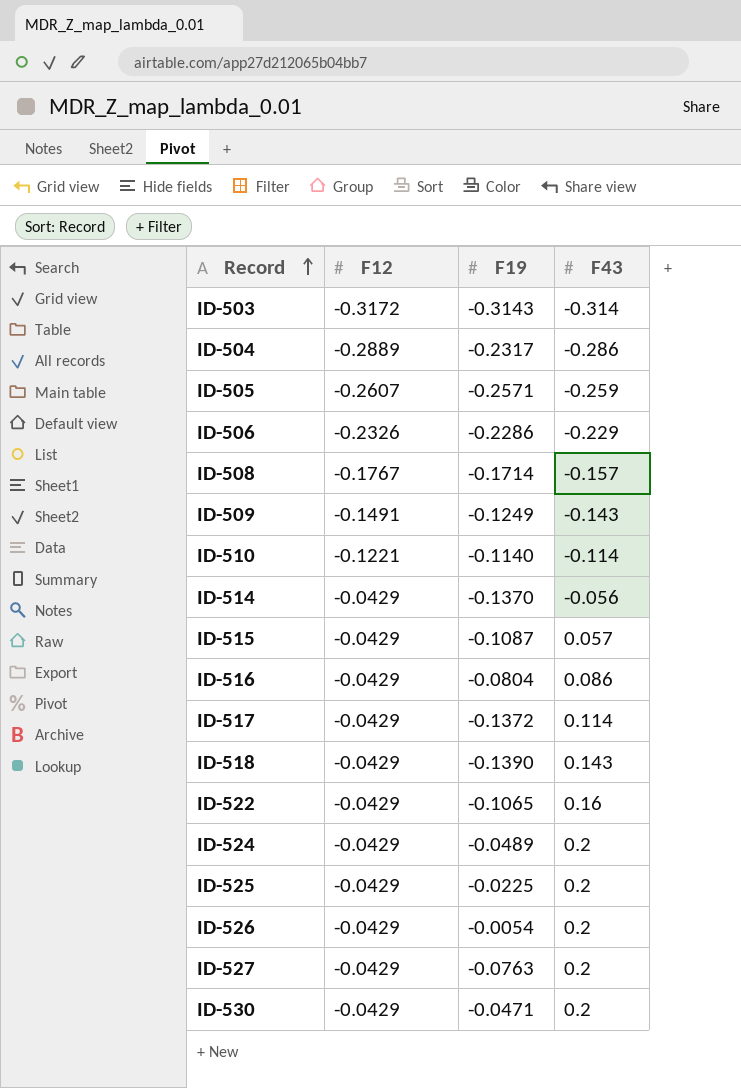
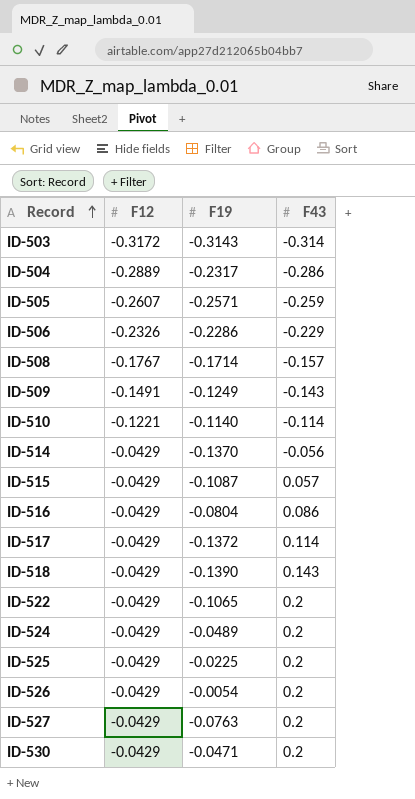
ID-522 | F43: 0.16 -> 0.2

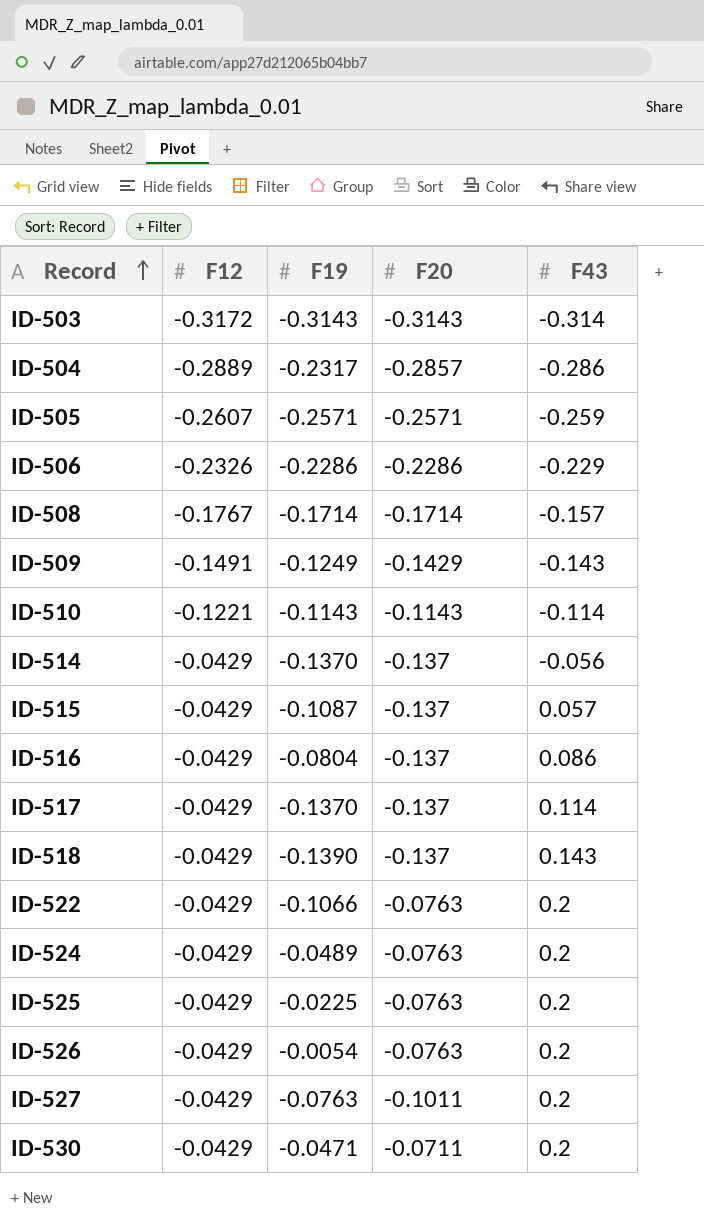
column F20 | position: none -> 4
ID-510 | F19: -0.1140 -> -0.1143
ID-517 | F19: -0.1372 -> -0.1370
ID-522 | F19: -0.1065 -> -0.1066

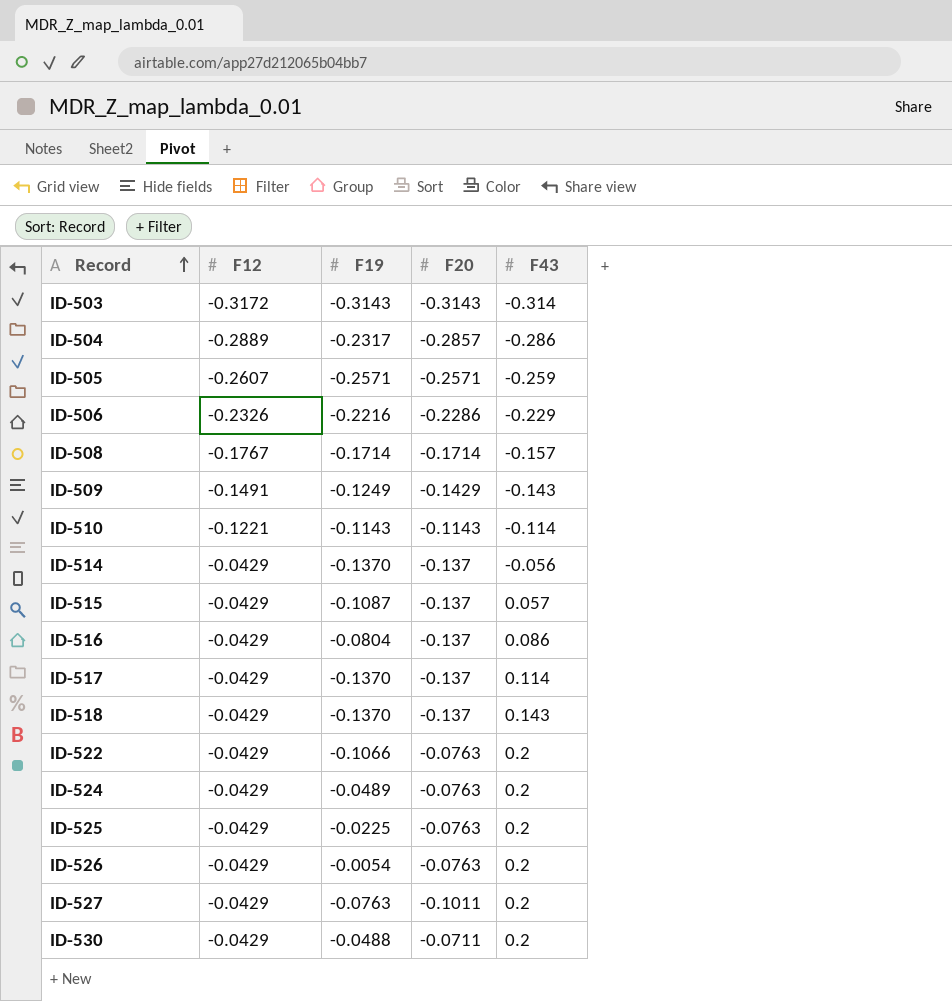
ID-506 | F19: -0.2286 -> -0.2216
ID-518 | F19: -0.1390 -> -0.1370
ID-530 | F19: -0.0471 -> -0.0488

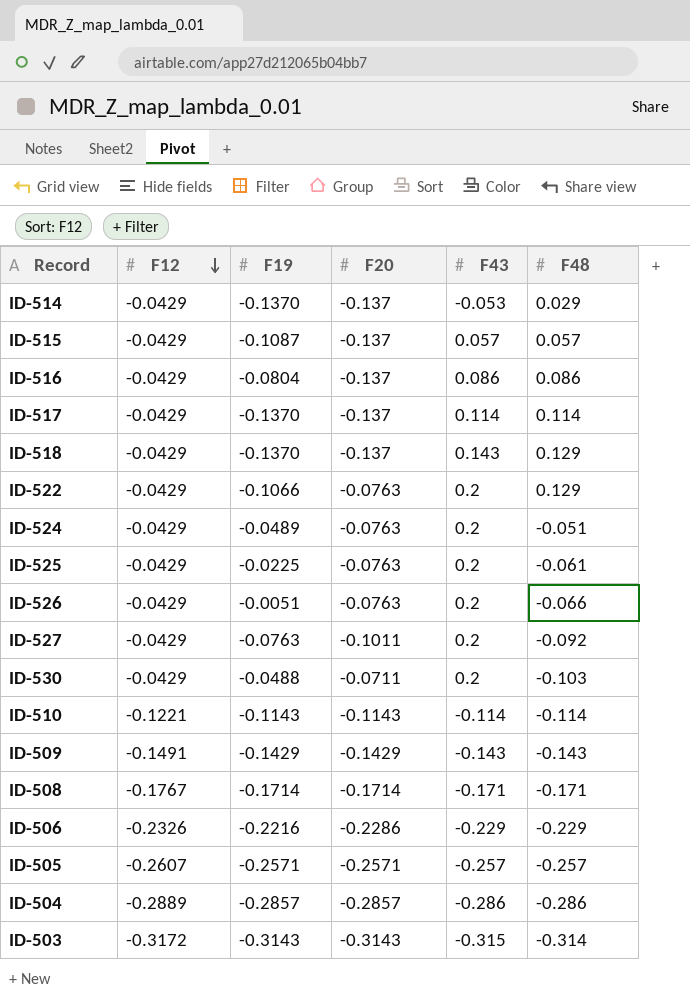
row order: Record ascending -> F12 descending
column F48 | position: none -> 6
ID-514 | F43: -0.056 -> -0.053
ID-526 | F19: -0.0054 -> -0.0051
ID-509 | F19: -0.1249 -> -0.1429
ID-508 | F43: -0.157 -> -0.171
ID-505 | F43: -0.259 -> -0.257
ID-504 | F19: -0.2317 -> -0.2857
ID-503 | F43: -0.314 -> -0.315

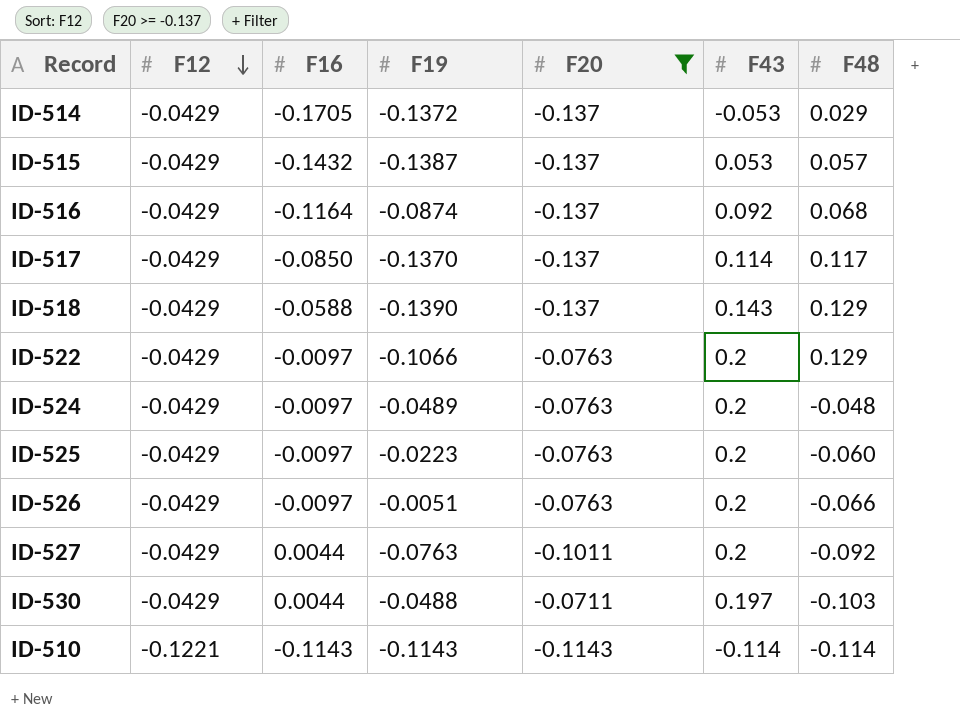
filter: none -> F20 >= -0.137
column F16 | position: none -> 3
ID-514 | F19: -0.1370 -> -0.1372
ID-515 | F19: -0.1087 -> -0.1387
ID-515 | F43: 0.057 -> 0.053
ID-516 | F19: -0.0804 -> -0.0874
ID-516 | F43: 0.086 -> 0.092
ID-516 | F48: 0.086 -> 0.068
ID-517 | F48: 0.114 -> 0.117
ID-518 | F19: -0.1370 -> -0.1390
ID-524 | F48: -0.051 -> -0.048
ID-525 | F19: -0.0225 -> -0.0223
ID-525 | F48: -0.061 -> -0.060
ID-530 | F43: 0.2 -> 0.197

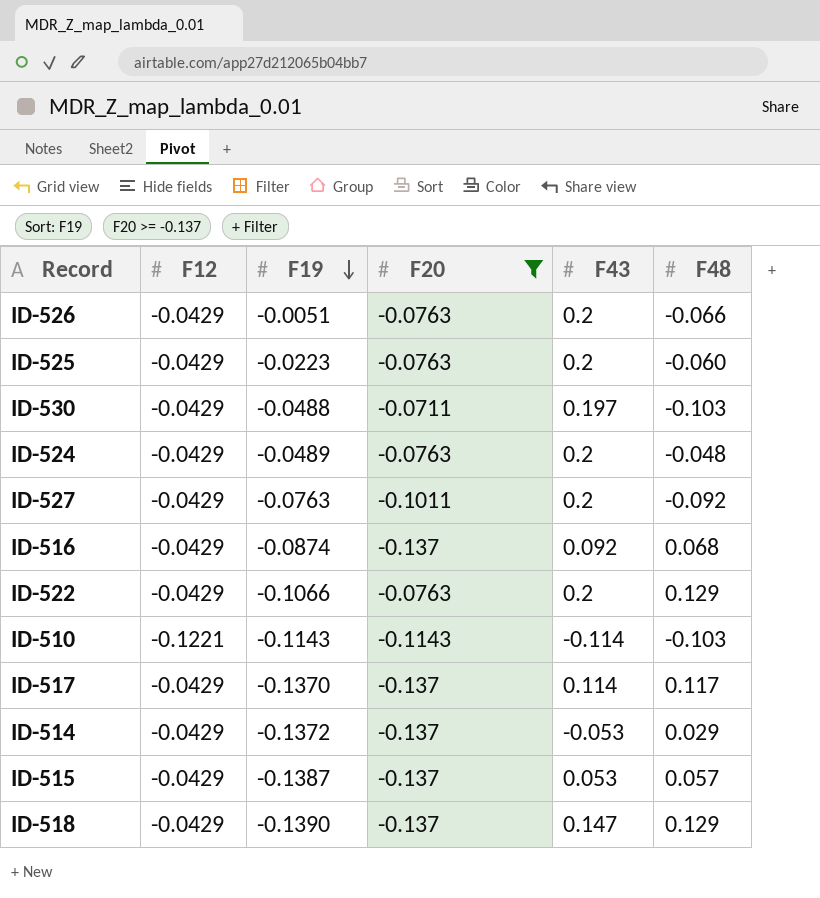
row order: F12 descending -> F19 descending
column F16 | position: 3 -> none
ID-510 | F48: -0.114 -> -0.103
ID-518 | F43: 0.143 -> 0.147

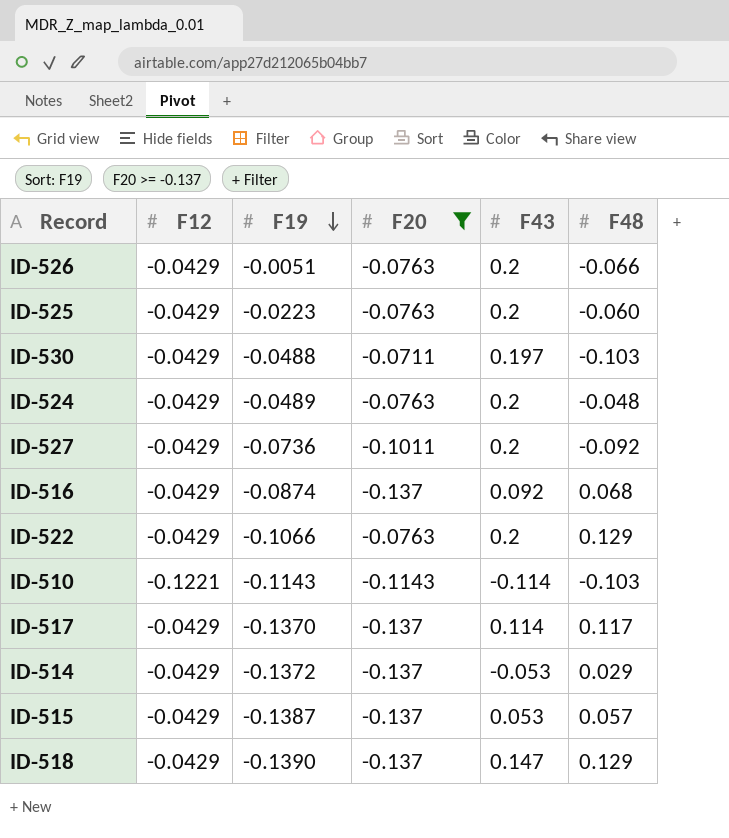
ID-527 | F19: -0.0763 -> -0.0736

